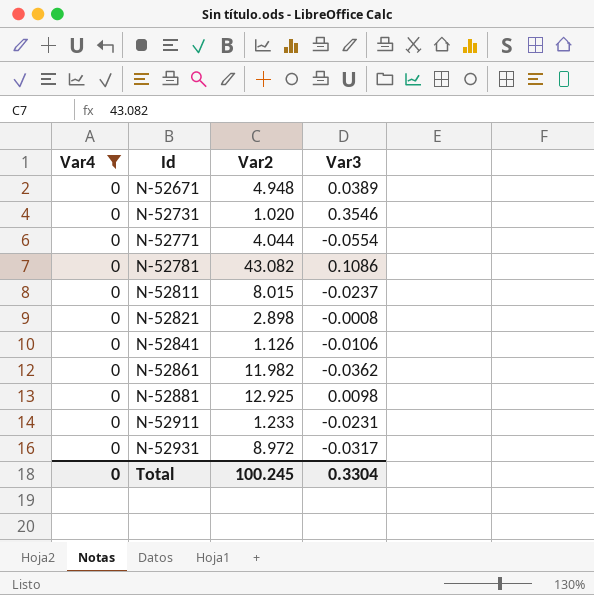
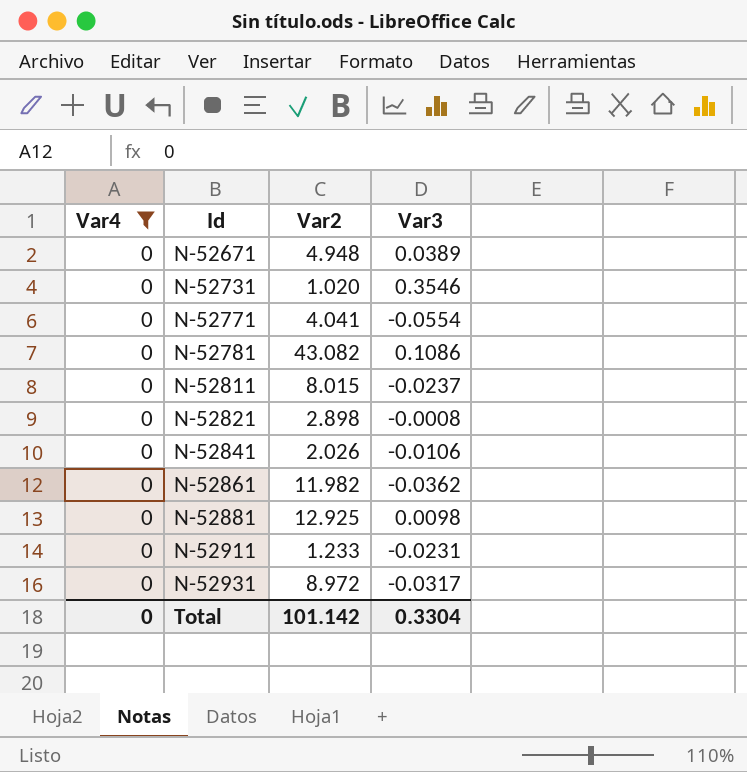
N-52771 | Var2: 4.044 -> 4.041
N-52841 | Var2: 1.126 -> 2.026
Total | Var2: 100.245 -> 101.142

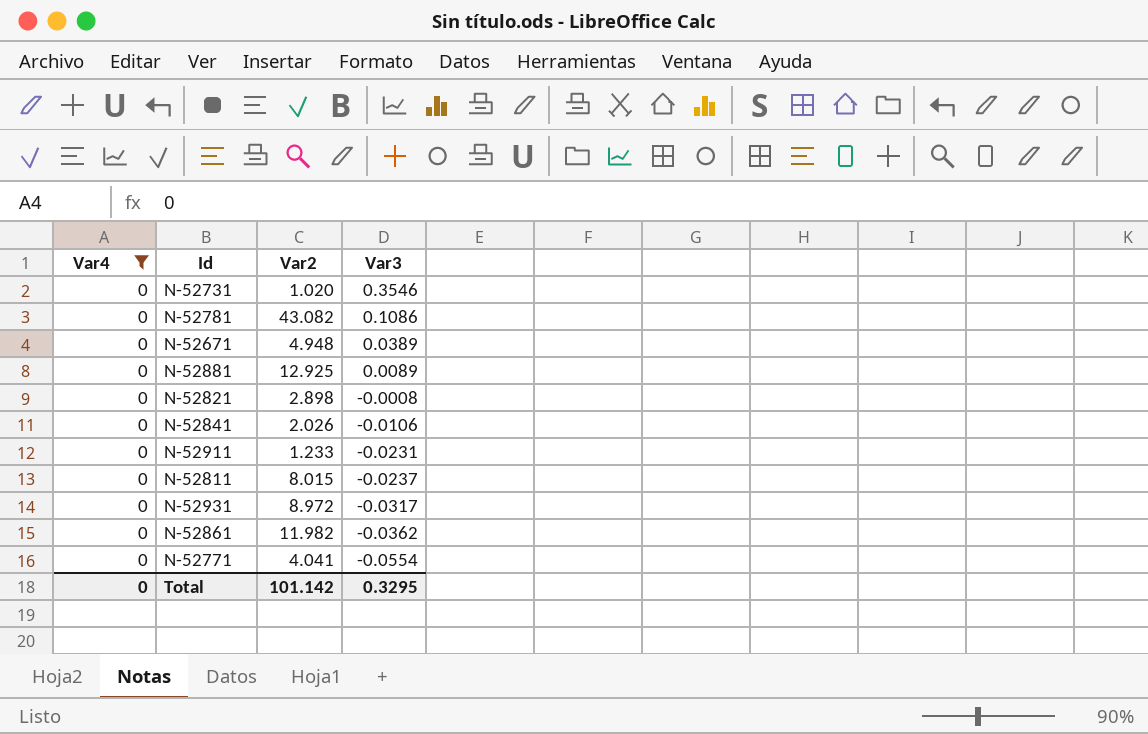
row order: Id ascending -> Var3 descending
N-52881 | Var3: 0.0098 -> 0.0089
Total | Var3: 0.3304 -> 0.3295

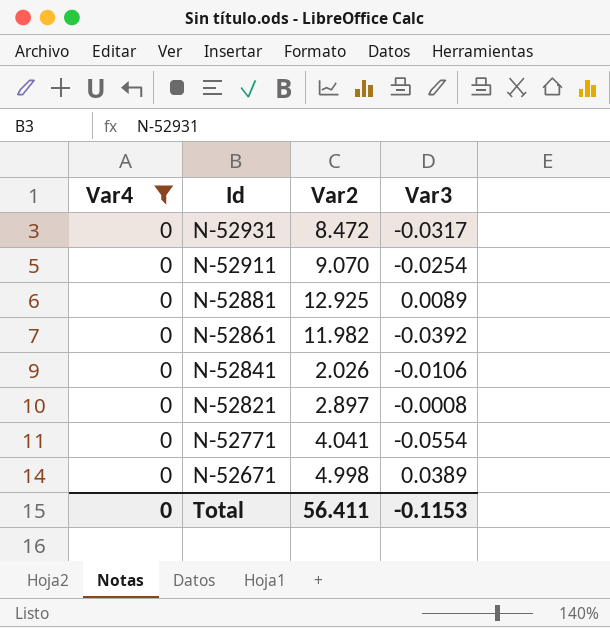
row order: Var3 descending -> Id descending
row N-52731: 0 | 1.020 | 0.3546 -> none
row N-52781: 0 | 43.082 | 0.1086 -> none
row N-52811: 0 | 8.015 | -0.0237 -> none
N-52931 | Var2: 8.972 -> 8.472
N-52911 | Var2: 1.233 -> 9.070
N-52911 | Var3: -0.0231 -> -0.0254
N-52861 | Var3: -0.0362 -> -0.0392
N-52821 | Var2: 2.898 -> 2.897
N-52671 | Var2: 4.948 -> 4.998
Total | Var2: 101.142 -> 56.411
Total | Var3: 0.3295 -> -0.1153

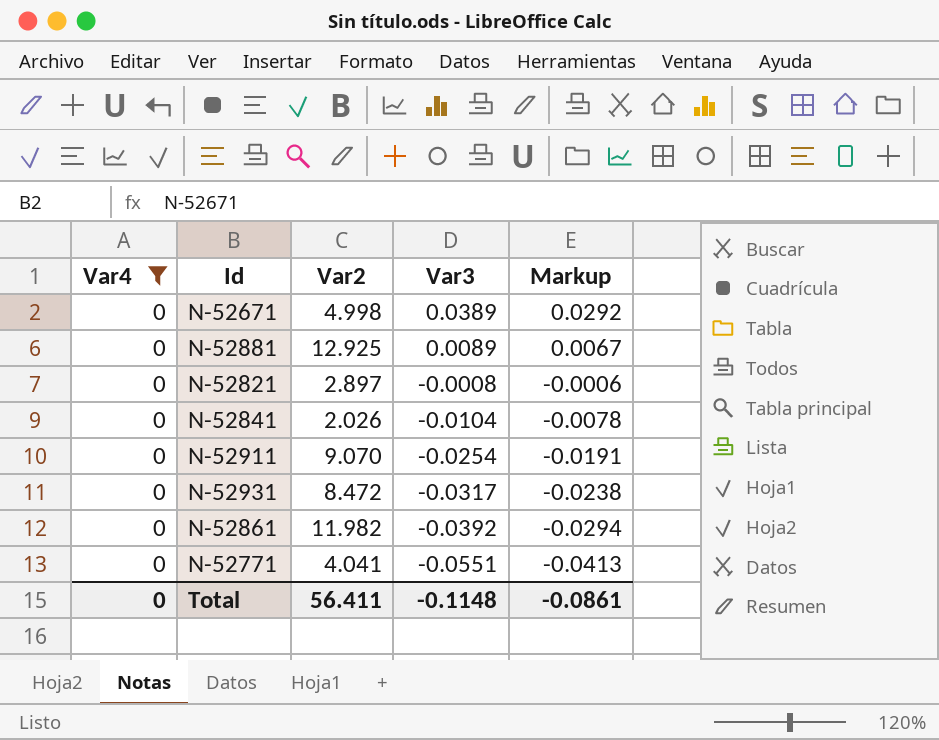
row order: Id descending -> Var3 descending
column Markup | formula: none -> [Var3] * 0.75
N-52841 | Var3: -0.0106 -> -0.0104
N-52771 | Var3: -0.0554 -> -0.0551
Total | Var3: -0.1153 -> -0.1148

